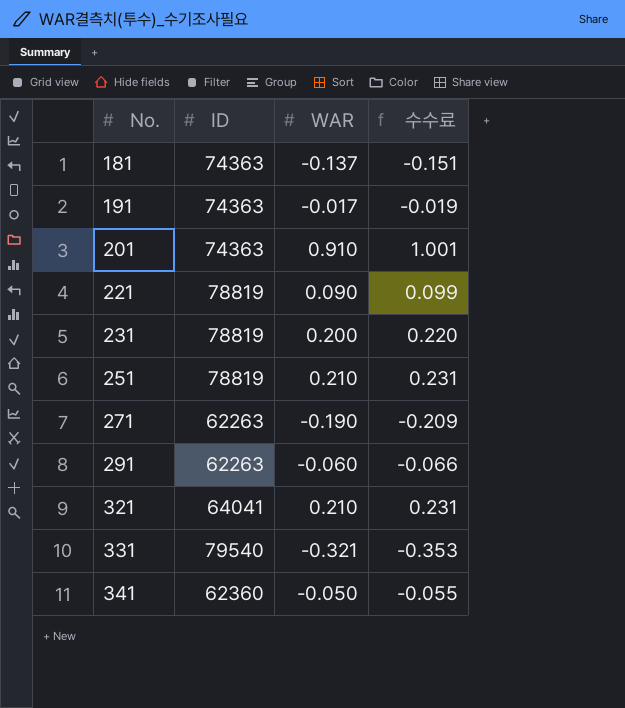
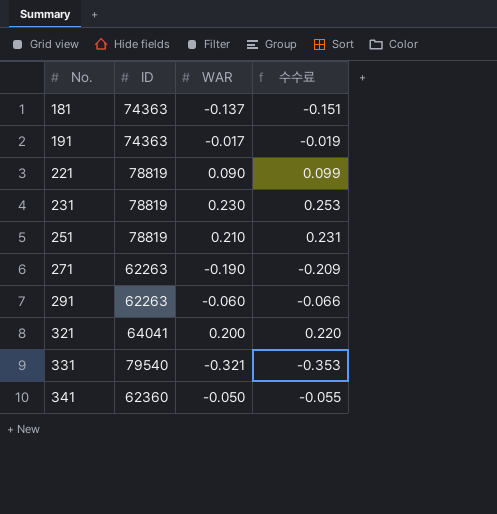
row 201: 74363 | 0.910 | 1.001 -> none
231 | WAR: 0.200 -> 0.230
231 | 수수료: 0.220 -> 0.253
321 | WAR: 0.210 -> 0.200
321 | 수수료: 0.231 -> 0.220

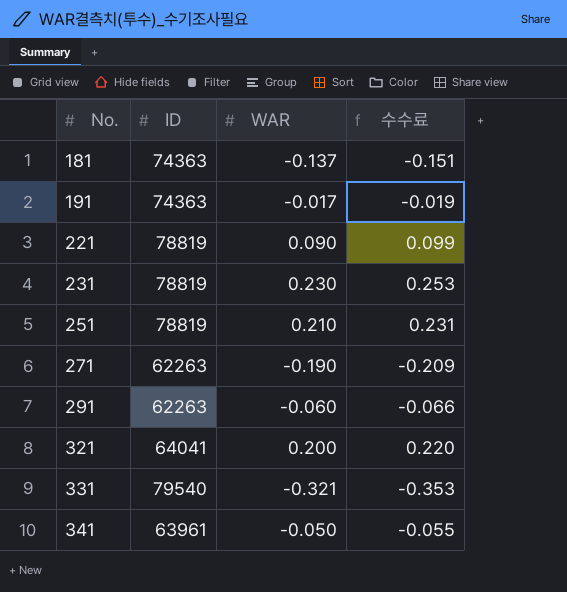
341 | ID: 62360 -> 63961

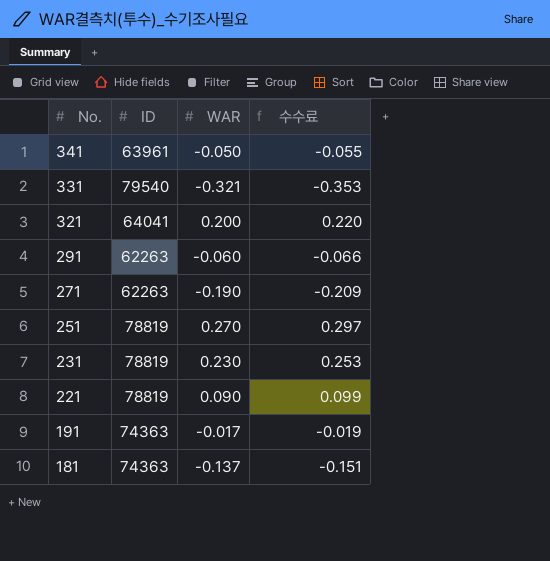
row order: No. ascending -> No. descending
251 | WAR: 0.210 -> 0.270
251 | 수수료: 0.231 -> 0.297

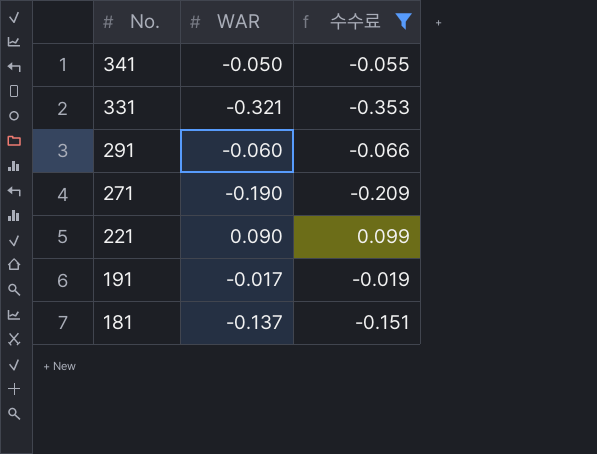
filter: none -> 수수료 <= 0.099
column ID | position: 2 -> none

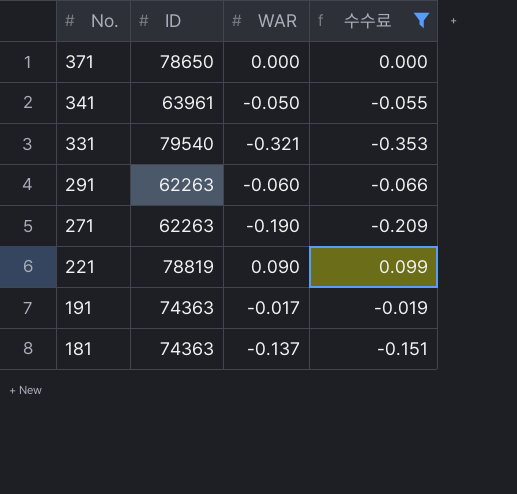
column ID | position: none -> 2
row 371: none -> 78650 | 0.000 | 0.000

